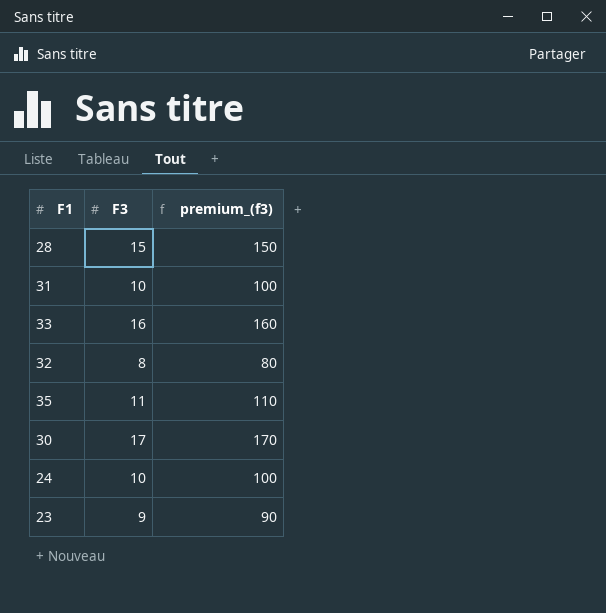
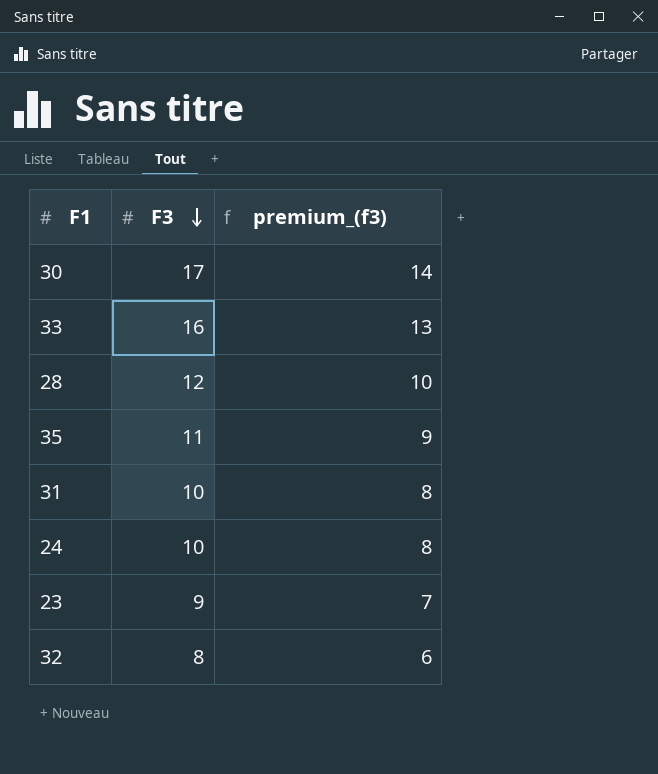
row order: none -> F3 descending
column premium_(f3) | formula: [F3] * 10 -> [F3] * 0.8
28 | F3: 15 -> 12

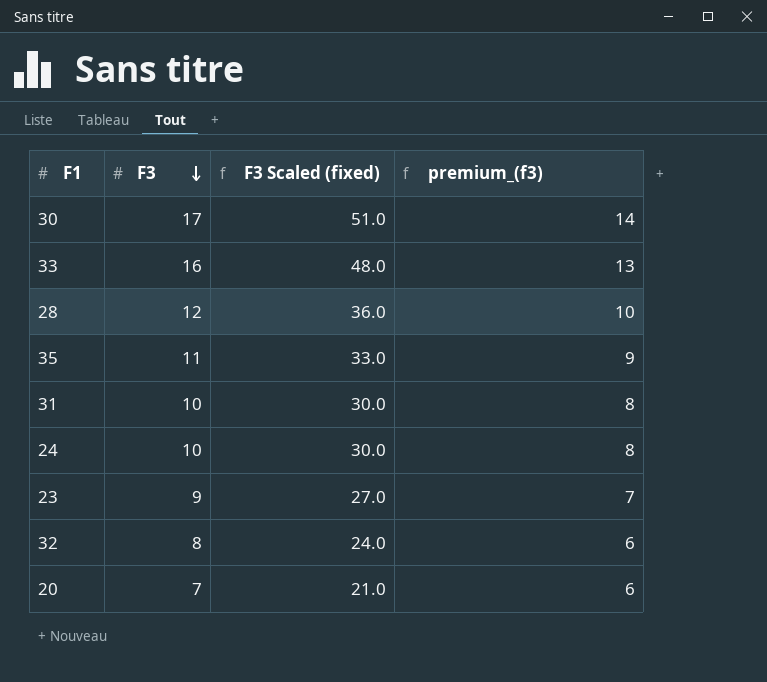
column F3 Scaled (fixed) | formula: none -> [F3] * 3
row 20: none -> 7 | 21.0 | 6

